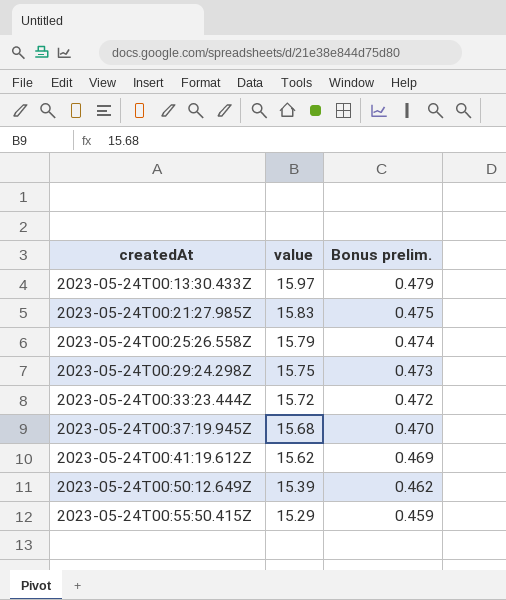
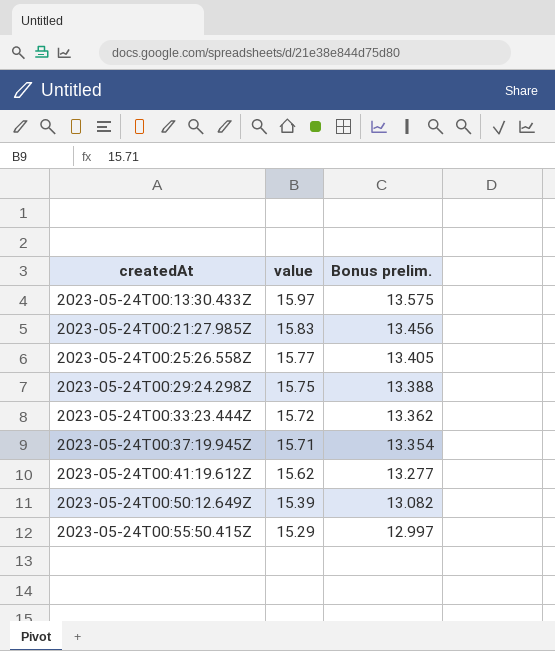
column Bonus prelim. | formula: [value] * 0.03 -> [value] * 0.85
2023-05-24T00:25:26.558Z | value: 15.79 -> 15.77
2023-05-24T00:37:19.945Z | value: 15.68 -> 15.71

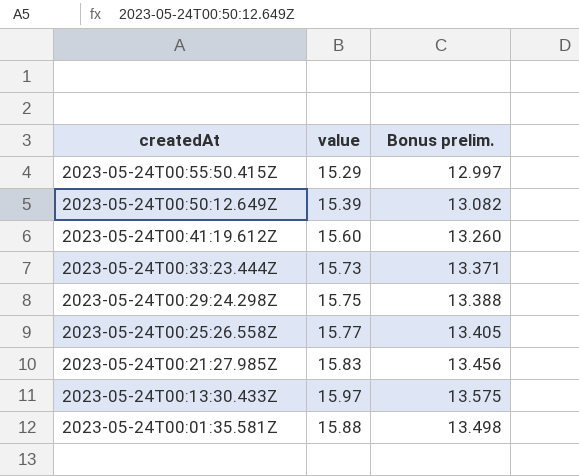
row order: createdAt ascending -> createdAt descending
row 2023-05-24T00:37:19.945Z: 15.71 | 13.354 -> none
2023-05-24T00:41:19.612Z | value: 15.62 -> 15.60
2023-05-24T00:41:19.612Z | Bonus prelim.: 13.277 -> 13.260
2023-05-24T00:33:23.444Z | value: 15.72 -> 15.73
2023-05-24T00:33:23.444Z | Bonus prelim.: 13.362 -> 13.371
row 2023-05-24T00:01:35.581Z: none -> 15.88 | 13.498

